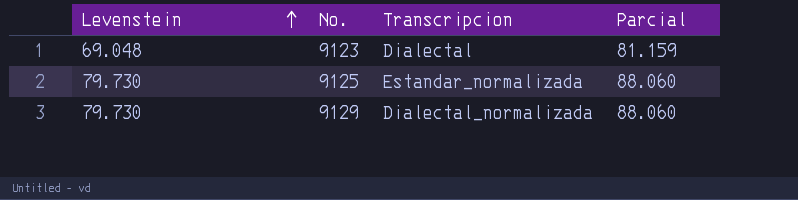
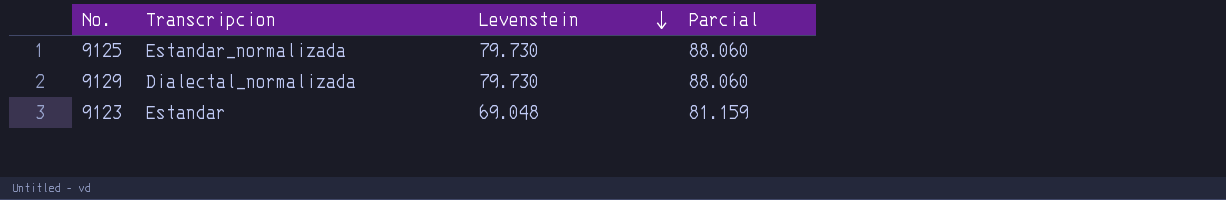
row order: Levenstein ascending -> Levenstein descending
column Levenstein | position: 1 -> 3
9123 | Transcripcion: Dialectal -> Estandar

